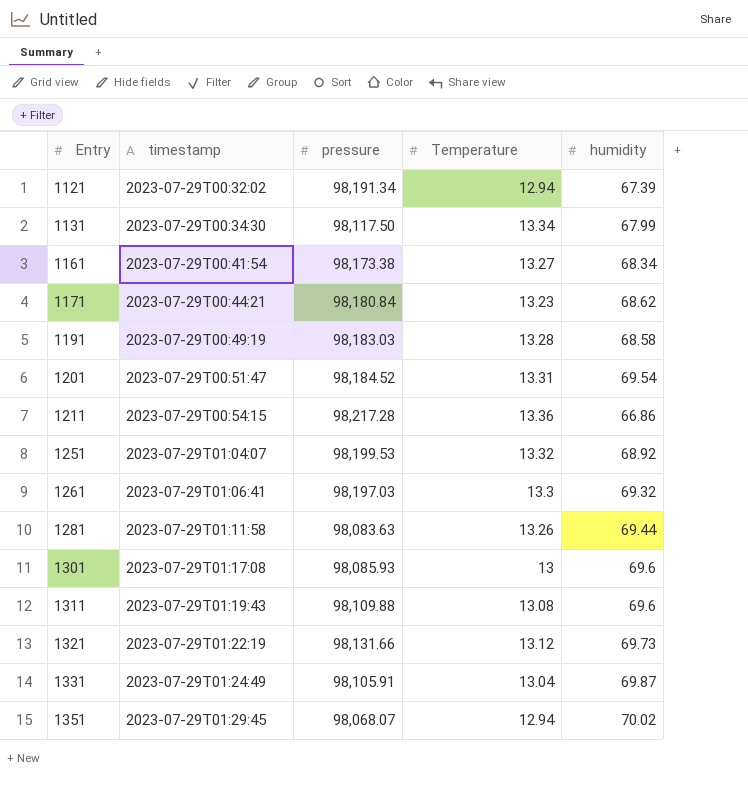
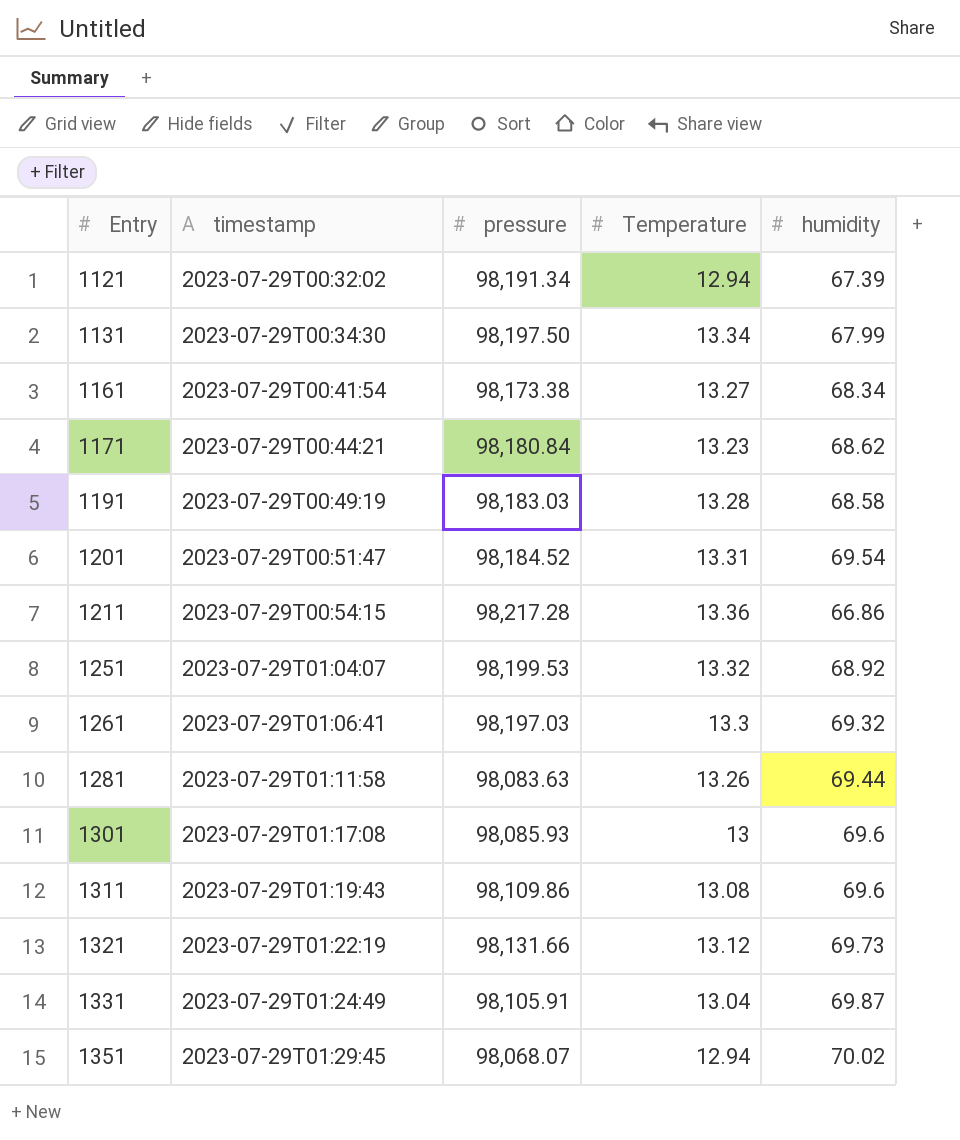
1131 | pressure: 98,117.50 -> 98,197.50
1311 | pressure: 98,109.88 -> 98,109.86

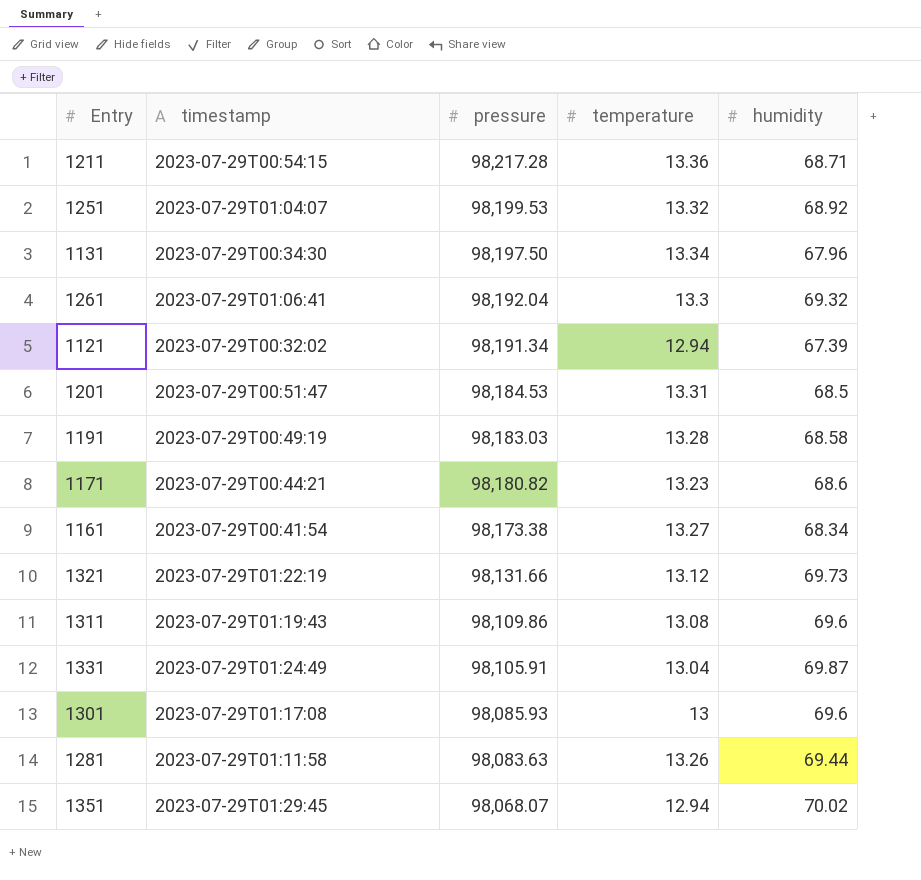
row order: Entry ascending -> pressure descending
column name: Temperature -> temperature
1211 | humidity: 66.86 -> 68.71
1131 | humidity: 67.99 -> 67.96
1261 | pressure: 98,197.03 -> 98,192.04
1201 | pressure: 98,184.52 -> 98,184.53
1201 | humidity: 69.54 -> 68.5
1171 | pressure: 98,180.84 -> 98,180.82
1171 | humidity: 68.62 -> 68.6

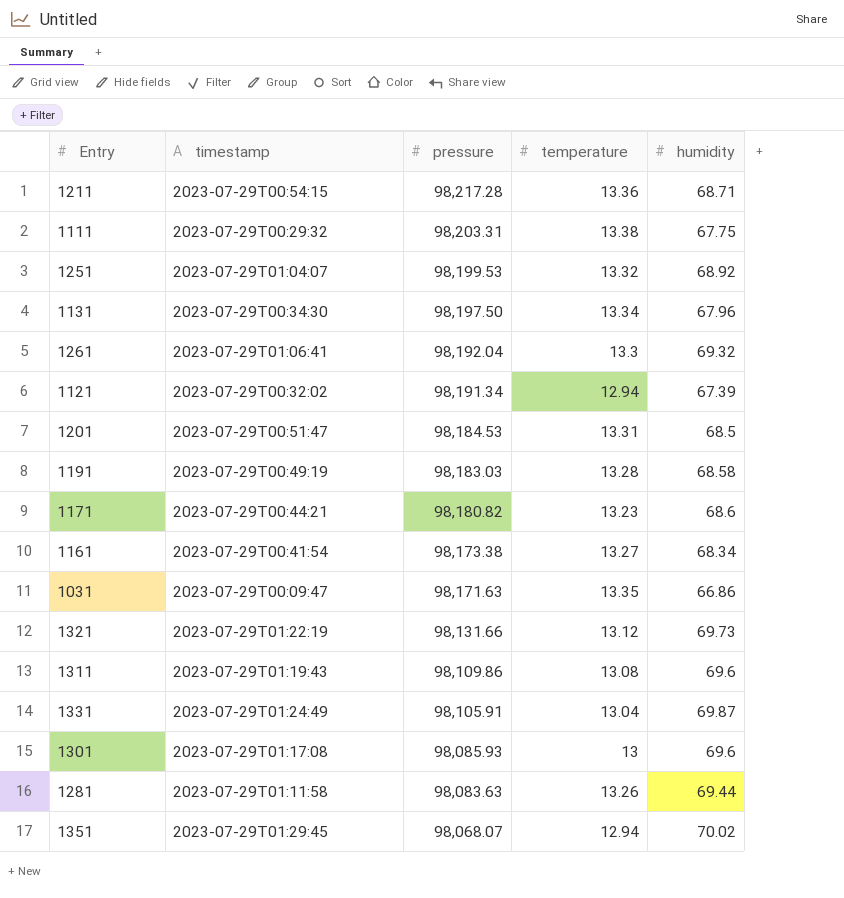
row 1111: none -> 2023-07-29T00:29:32 | 98,203.31 | 13.38 | 67.75
row 1031: none -> 2023-07-29T00:09:47 | 98,171.63 | 13.35 | 66.86

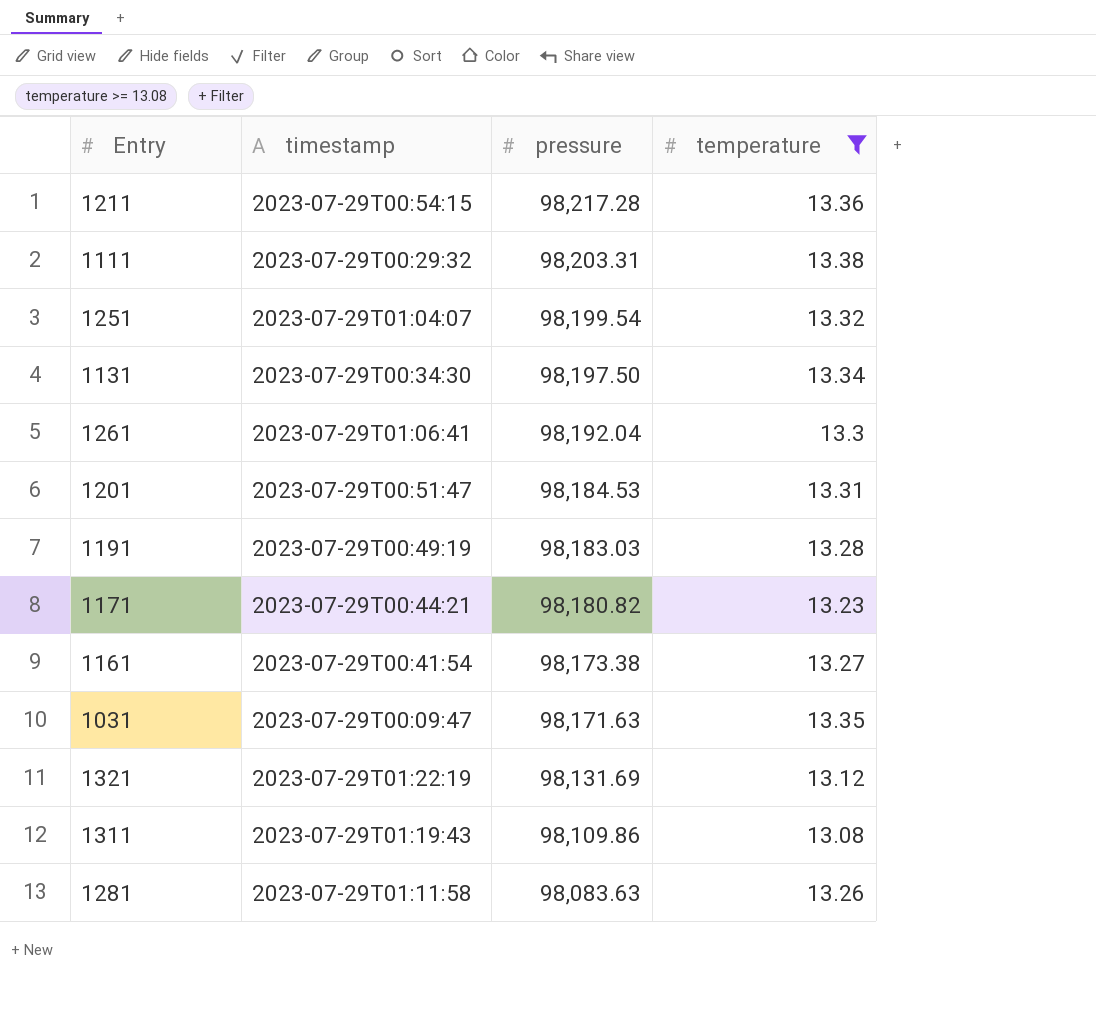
filter: none -> temperature >= 13.08
column humidity | position: 5 -> none
1251 | pressure: 98,199.53 -> 98,199.54
1321 | pressure: 98,131.66 -> 98,131.69

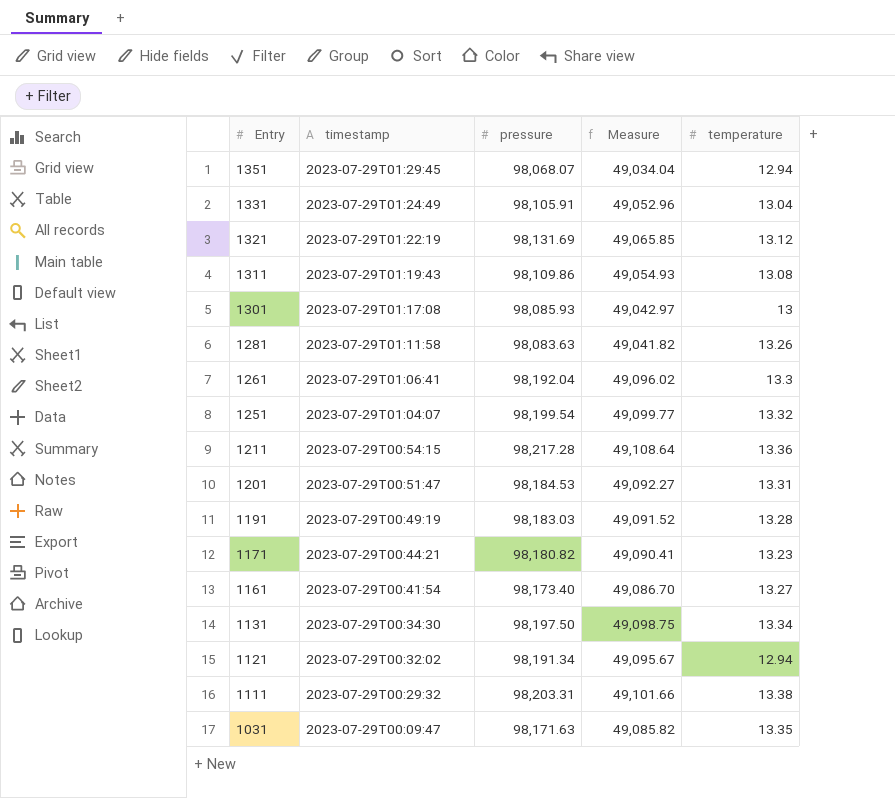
filter: temperature >= 13.08 -> none
row order: pressure descending -> Entry descending
column Measure | formula: none -> [pressure] * 0.5
1161 | pressure: 98,173.38 -> 98,173.40

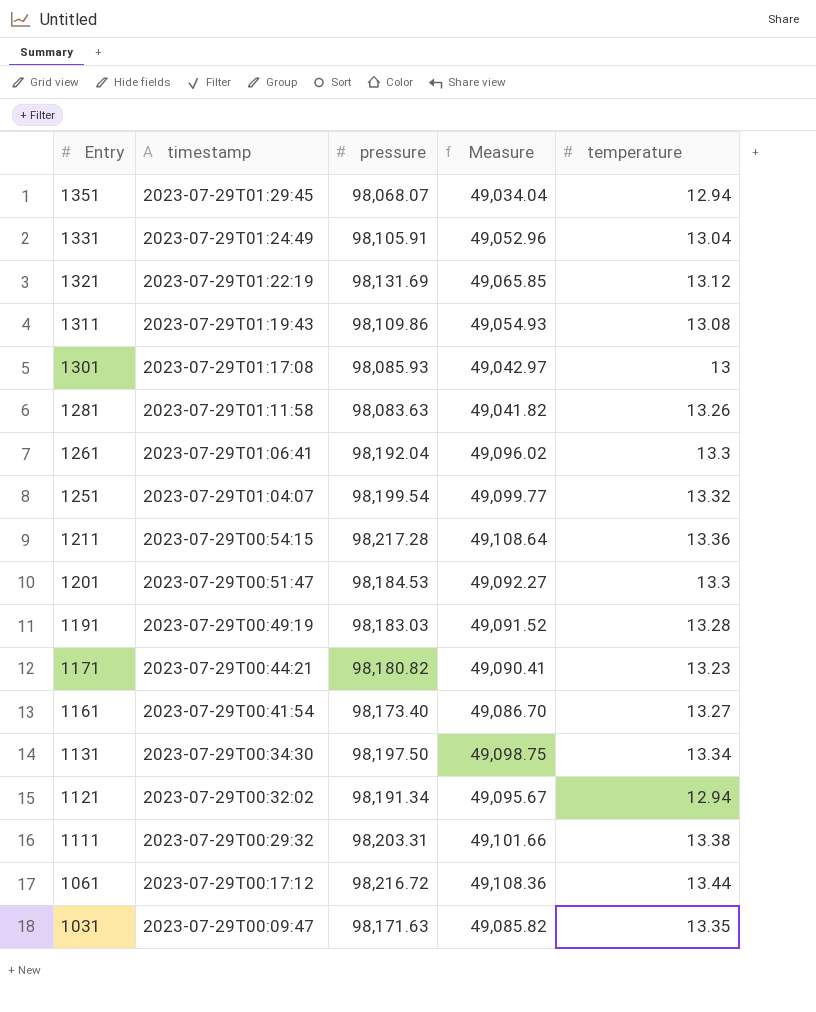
1201 | temperature: 13.31 -> 13.3
row 1061: none -> 2023-07-29T00:17:12 | 98,216.72 | 49,108.36 | 13.44

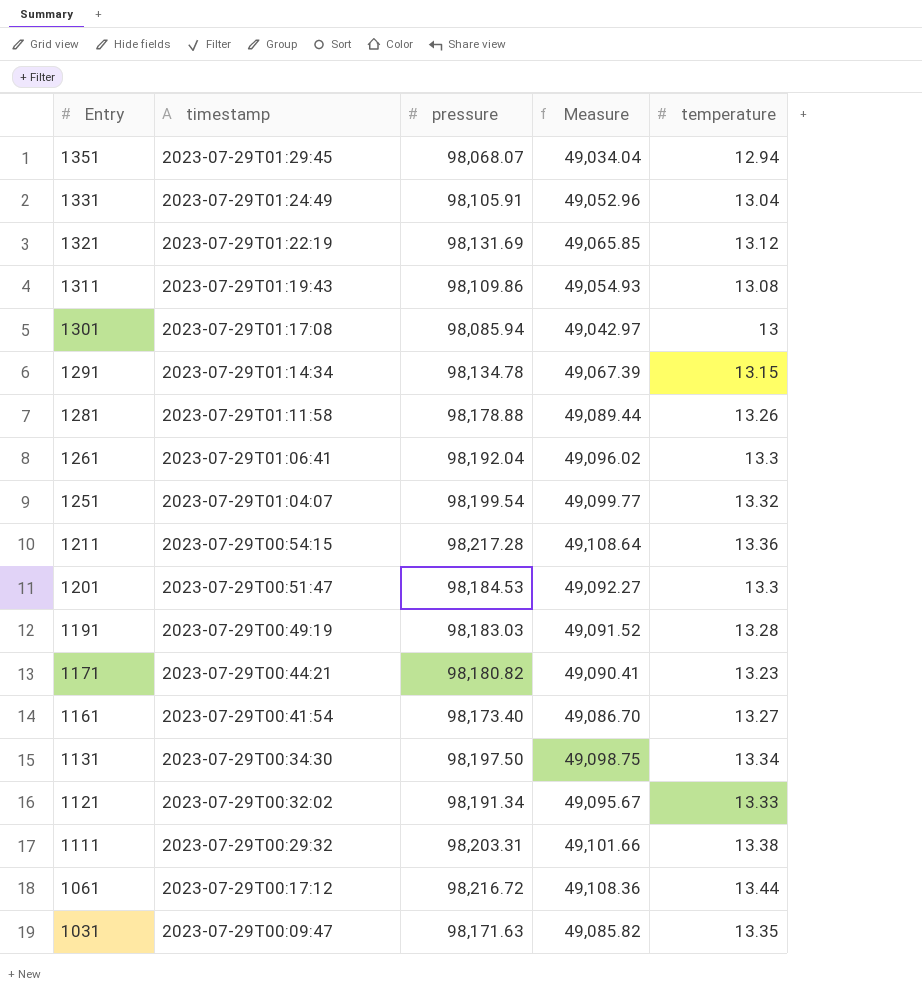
1301 | pressure: 98,085.93 -> 98,085.94
row 1291: none -> 2023-07-29T01:14:34 | 98,134.78 | 49,067.39 | 13.15
1281 | pressure: 98,083.63 -> 98,178.88
1281 | Measure: 49,041.82 -> 49,089.44
1121 | temperature: 12.94 -> 13.33

